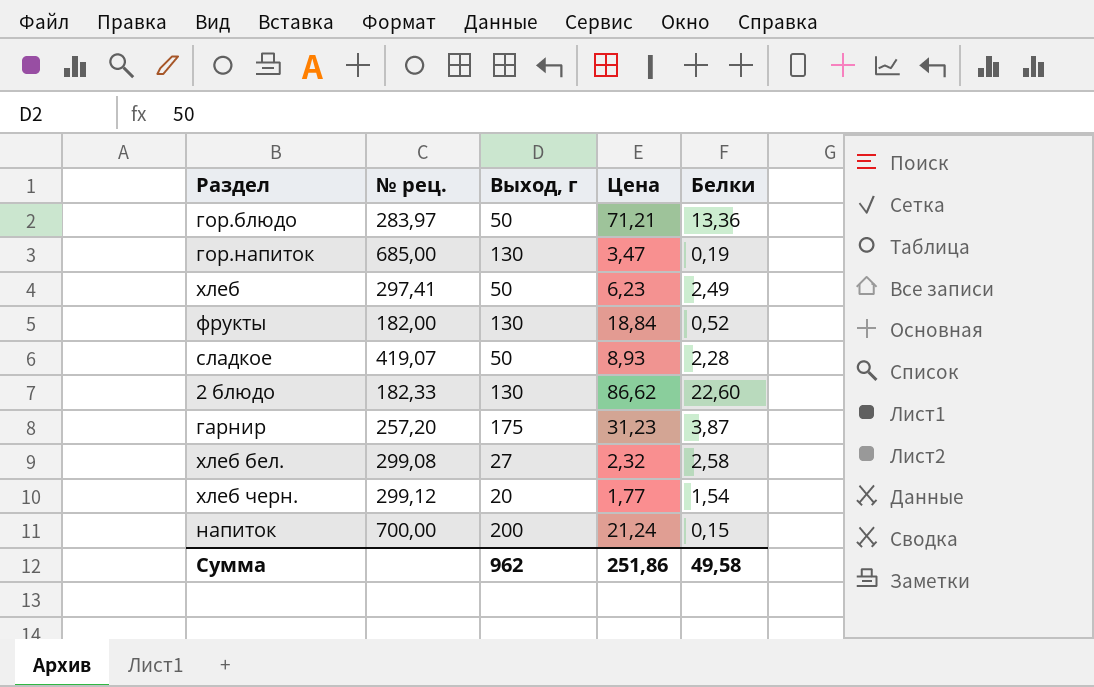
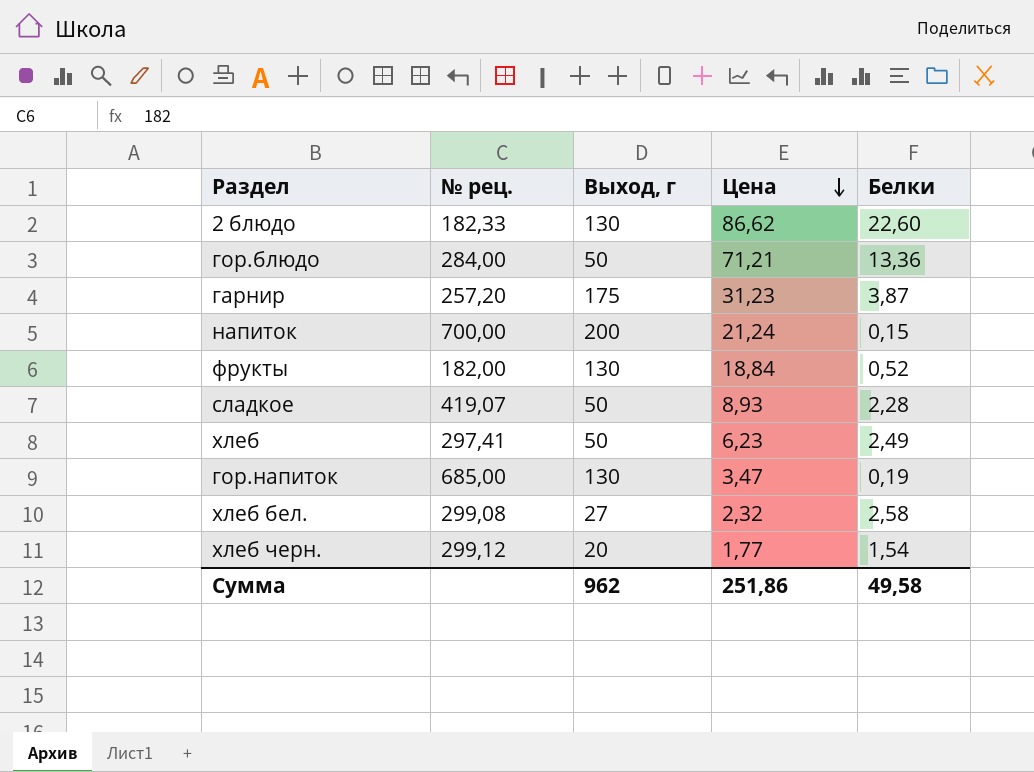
row order: none -> Цена descending
гор.блюдо | № рец.: 283,97 -> 284,00

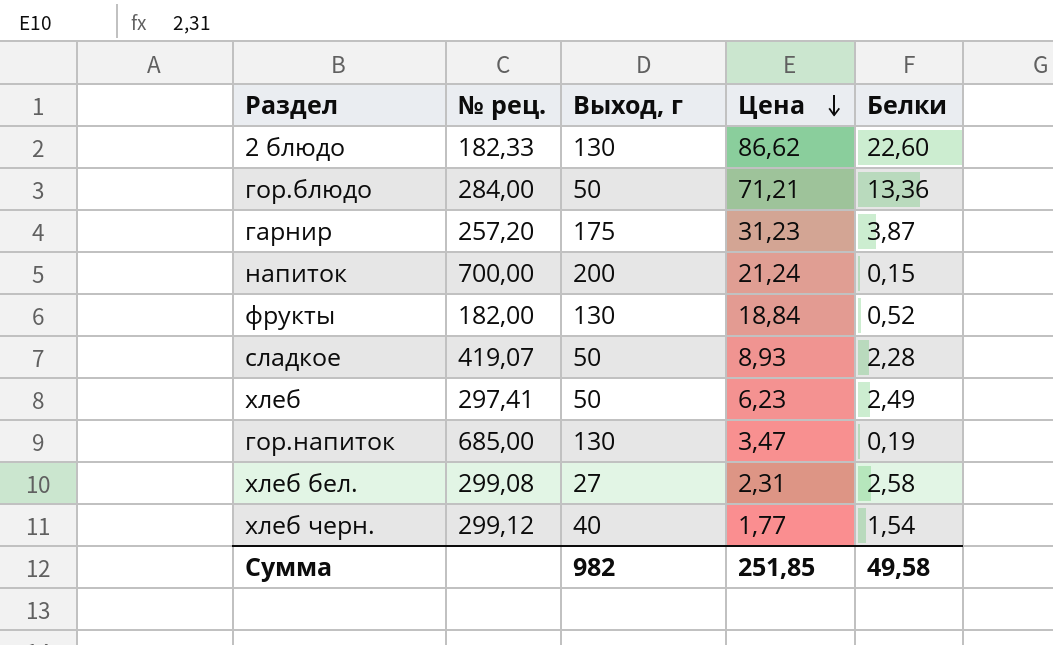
хлеб бел. | Цена: 2,32 -> 2,31
хлеб черн. | Выход, г: 20 -> 40
Сумма | Выход, г: 962 -> 982
Сумма | Цена: 251,86 -> 251,85

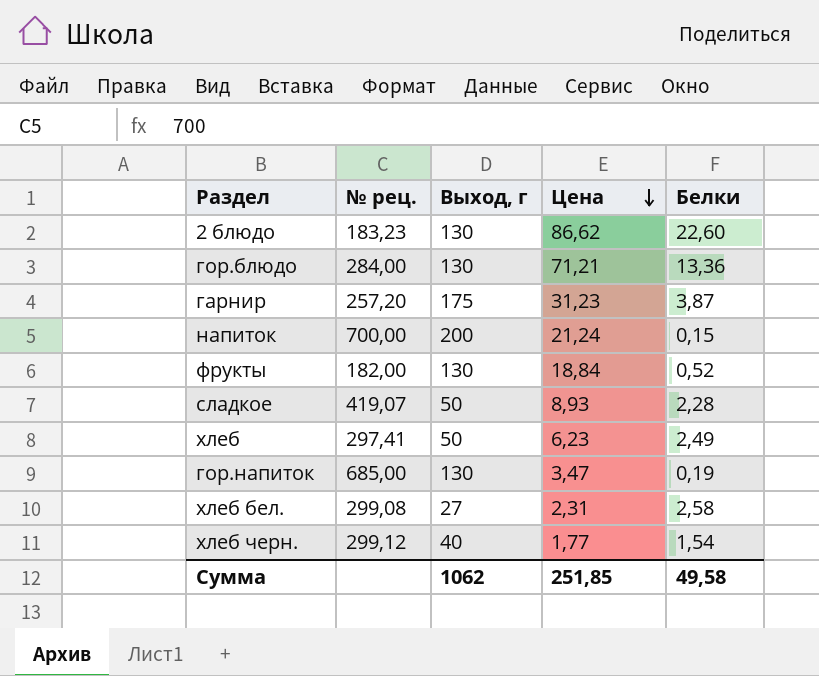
2 блюдо | № рец.: 182,33 -> 183,23
гор.блюдо | Выход, г: 50 -> 130
Сумма | Выход, г: 982 -> 1062

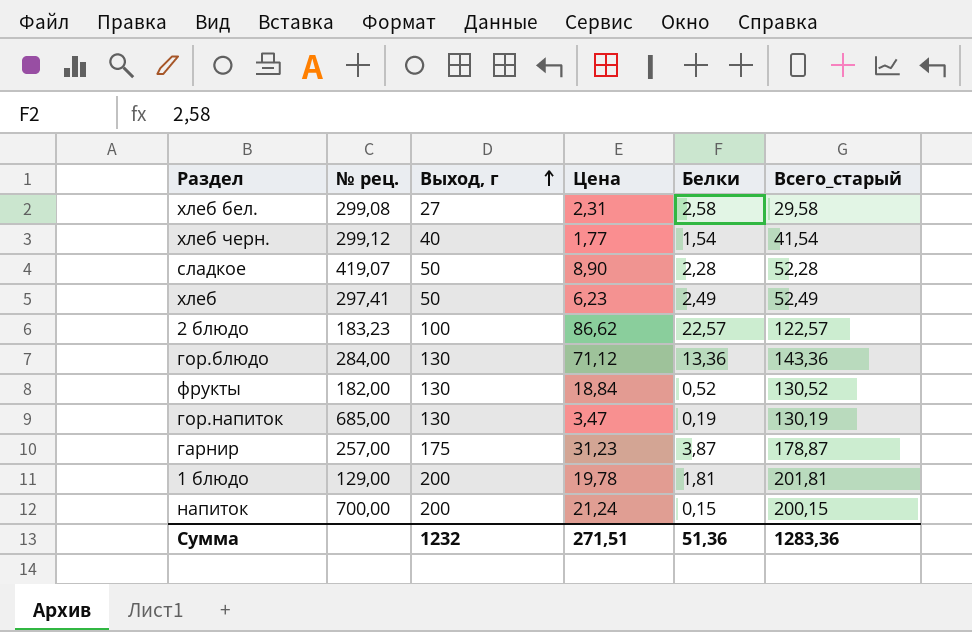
row order: Цена descending -> Выход, г ascending
column Всего_старый | formula: none -> [Выход, г] + [Белки]
сладкое | Цена: 8,93 -> 8,90
2 блюдо | Выход, г: 130 -> 100
2 блюдо | Белки: 22,60 -> 22,57
гор.блюдо | Цена: 71,21 -> 71,12
гарнир | № рец.: 257,20 -> 257,00
row 1 блюдо: none -> 129,00 | 200 | 19,78 | 1,81 | 201,81
Сумма | Выход, г: 1062 -> 1232
Сумма | Цена: 251,85 -> 271,51
Сумма | Белки: 49,58 -> 51,36

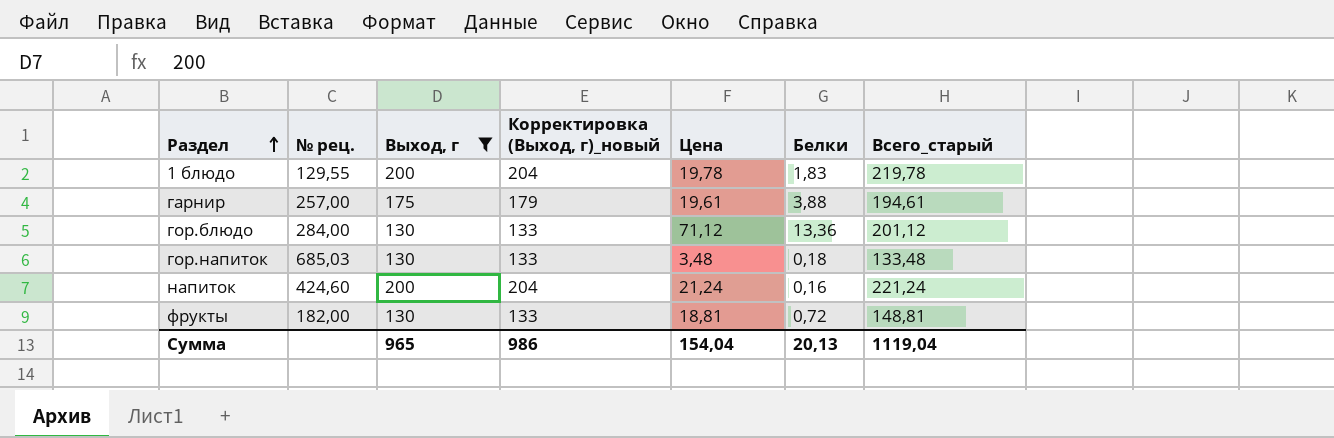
filter: none -> Выход, г >= 130
row order: Выход, г ascending -> Раздел ascending
column Корректировка (Выход, г)_новый | formula: none -> [Выход, г] * 1,02
column Всего_старый | formula: [Выход, г] + [Белки] -> [Выход, г] + [Цена]
1 блюдо | № рец.: 129,00 -> 129,55
1 блюдо | Белки: 1,81 -> 1,83
гарнир | Цена: 31,23 -> 19,61
гарнир | Белки: 3,87 -> 3,88
гор.напиток | № рец.: 685,00 -> 685,03
гор.напиток | Цена: 3,47 -> 3,48
гор.напиток | Белки: 0,19 -> 0,18
напиток | № рец.: 700,00 -> 424,60
напиток | Белки: 0,15 -> 0,16
фрукты | Цена: 18,84 -> 18,81
фрукты | Белки: 0,52 -> 0,72
Сумма | Выход, г: 1232 -> 965
Сумма | Цена: 271,51 -> 154,04
Сумма | Белки: 51,36 -> 20,13
Сумма | Всего_старый: 1283,36 -> 1119,04

